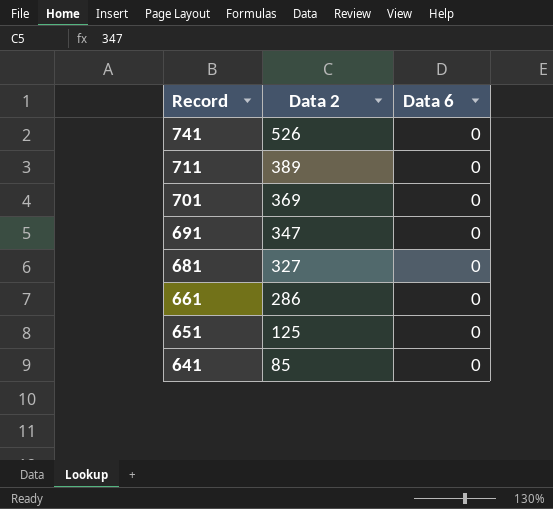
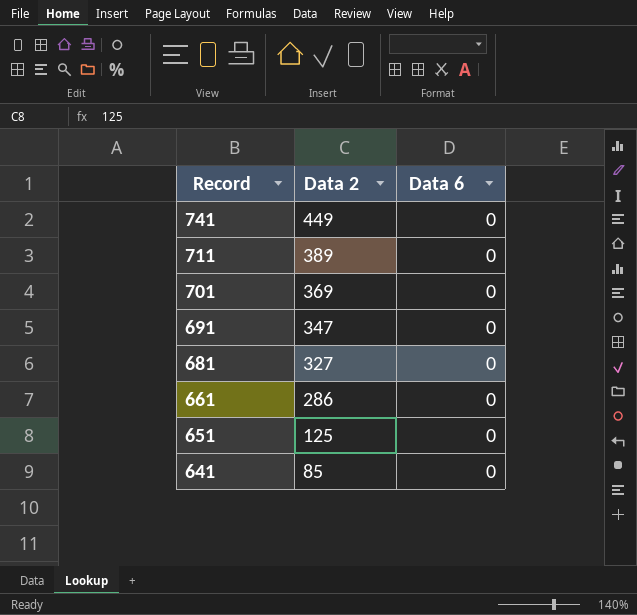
741 | Data 2: 526 -> 449

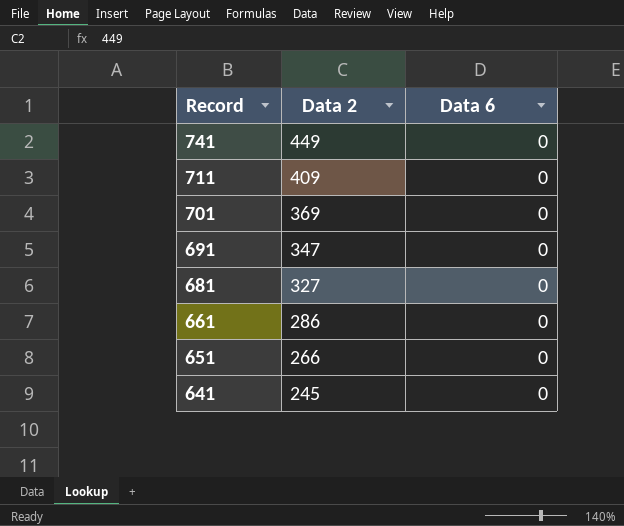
711 | Data 2: 389 -> 409
651 | Data 2: 125 -> 266
641 | Data 2: 85 -> 245

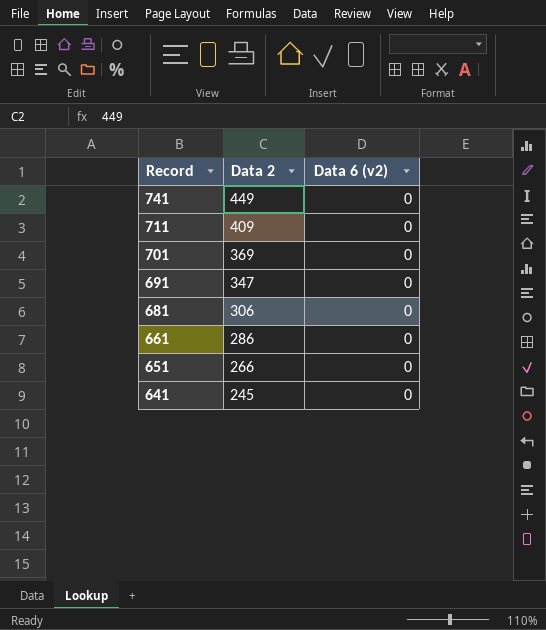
column name: Data 6 -> Data 6 (v2)
681 | Data 2: 327 -> 306

